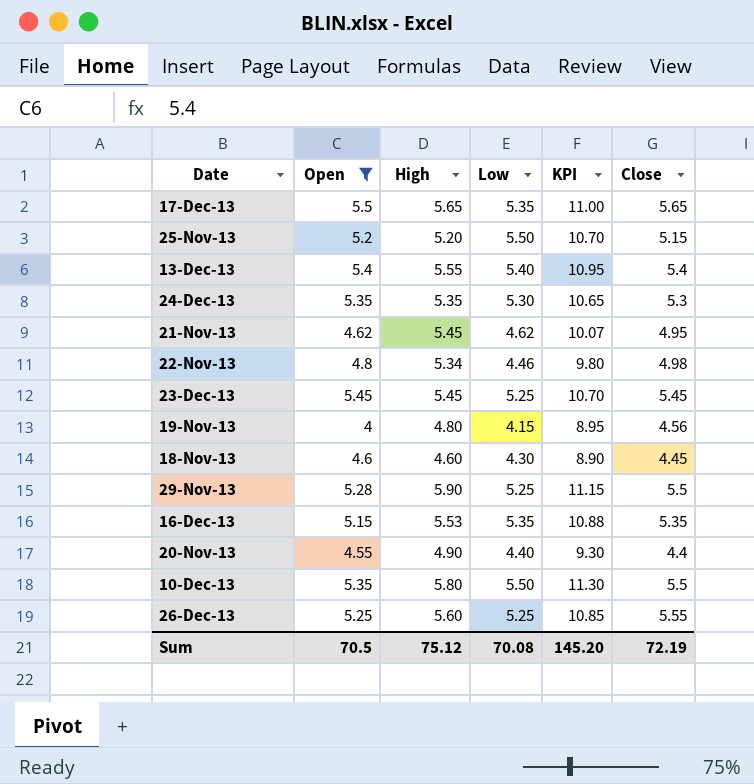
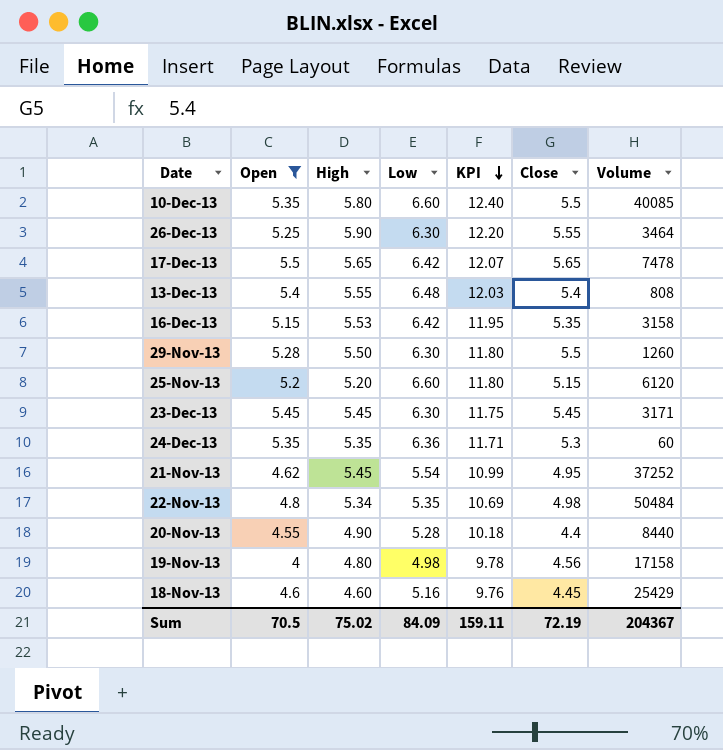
row order: none -> KPI descending
column Volume | position: none -> 7
10-Dec-13 | Low: 5.50 -> 6.60
10-Dec-13 | KPI: 11.30 -> 12.40
26-Dec-13 | High: 5.60 -> 5.90
26-Dec-13 | Low: 5.25 -> 6.30
26-Dec-13 | KPI: 10.85 -> 12.20
17-Dec-13 | Low: 5.35 -> 6.42
17-Dec-13 | KPI: 11.00 -> 12.07
13-Dec-13 | Low: 5.40 -> 6.48
13-Dec-13 | KPI: 10.95 -> 12.03
16-Dec-13 | Low: 5.35 -> 6.42
16-Dec-13 | KPI: 10.88 -> 11.95
29-Nov-13 | High: 5.90 -> 5.50
29-Nov-13 | Low: 5.25 -> 6.30
29-Nov-13 | KPI: 11.15 -> 11.80
25-Nov-13 | Low: 5.50 -> 6.60
25-Nov-13 | KPI: 10.70 -> 11.80
23-Dec-13 | Low: 5.25 -> 6.30
23-Dec-13 | KPI: 10.70 -> 11.75
24-Dec-13 | Low: 5.30 -> 6.36
24-Dec-13 | KPI: 10.65 -> 11.71
21-Nov-13 | Low: 4.62 -> 5.54
21-Nov-13 | KPI: 10.07 -> 10.99
22-Nov-13 | Low: 4.46 -> 5.35
22-Nov-13 | KPI: 9.80 -> 10.69
20-Nov-13 | Low: 4.40 -> 5.28
20-Nov-13 | KPI: 9.30 -> 10.18
19-Nov-13 | Low: 4.15 -> 4.98
19-Nov-13 | KPI: 8.95 -> 9.78
18-Nov-13 | Low: 4.30 -> 5.16
18-Nov-13 | KPI: 8.90 -> 9.76
Sum | High: 75.12 -> 75.02
Sum | Low: 70.08 -> 84.09
Sum | KPI: 145.20 -> 159.11

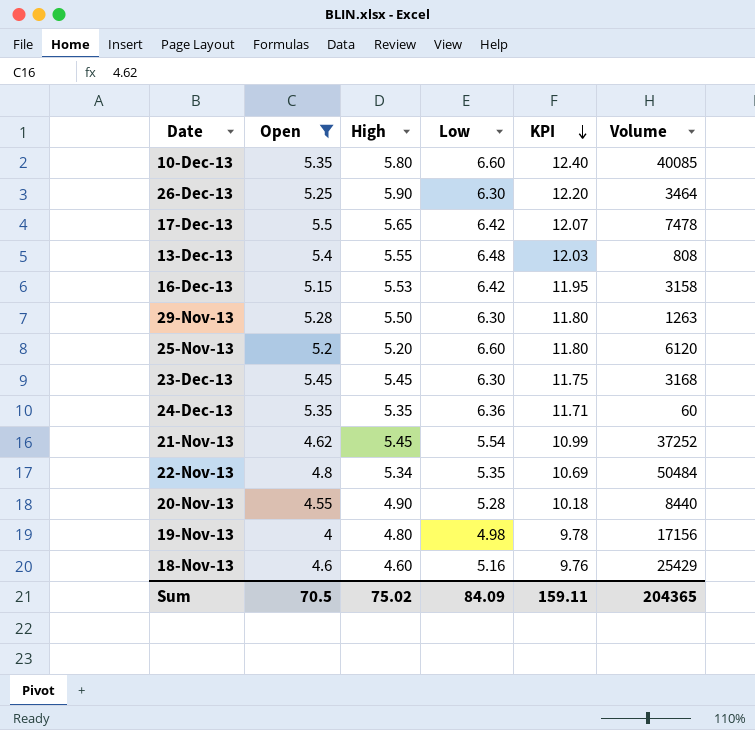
column Close | position: 6 -> none
29-Nov-13 | Volume: 1260 -> 1263
23-Dec-13 | Volume: 3171 -> 3168
19-Nov-13 | Volume: 17158 -> 17156
Sum | Volume: 204367 -> 204365

